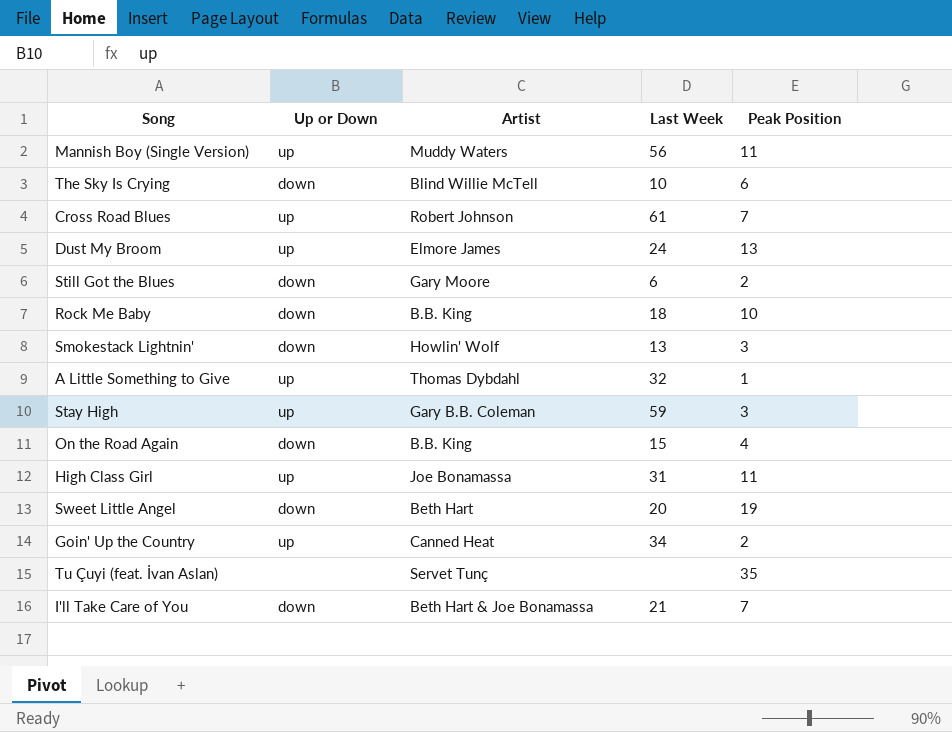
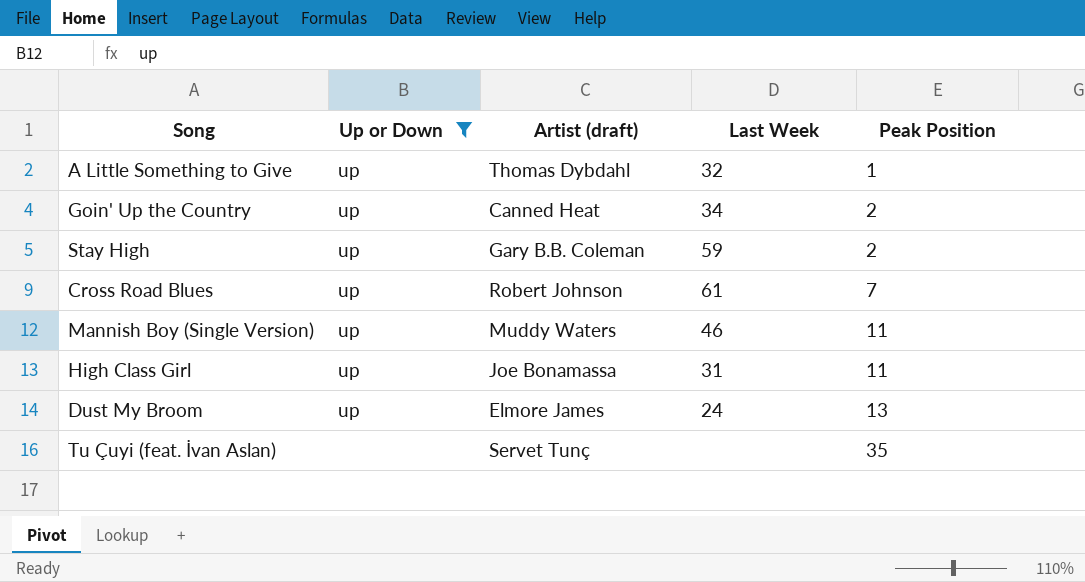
filter: none -> Up or Down != down
row order: none -> Peak Position ascending
column name: Artist -> Artist (draft)
Stay High | Peak Position: 3 -> 2
Mannish Boy (Single Version) | Last Week: 56 -> 46

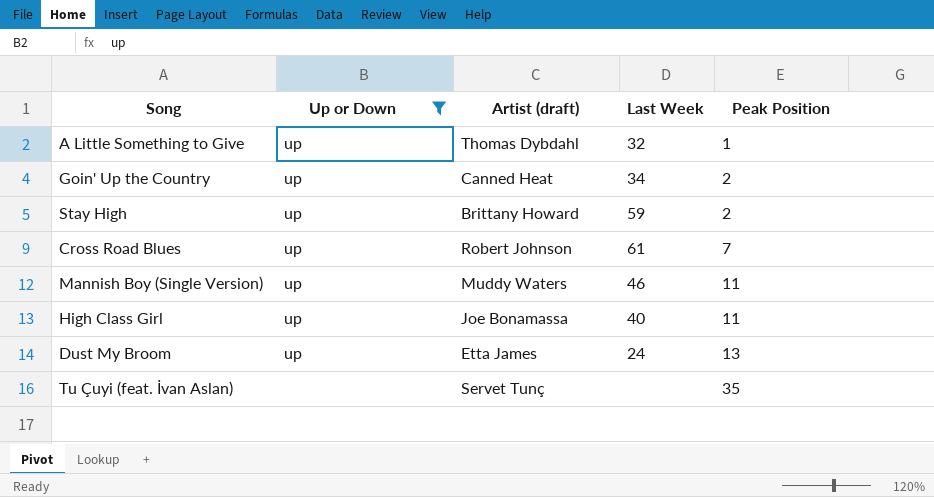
Stay High | Artist (draft): Gary B.B. Coleman -> Brittany Howard
High Class Girl | Last Week: 31 -> 40
Dust My Broom | Artist (draft): Elmore James -> Etta James

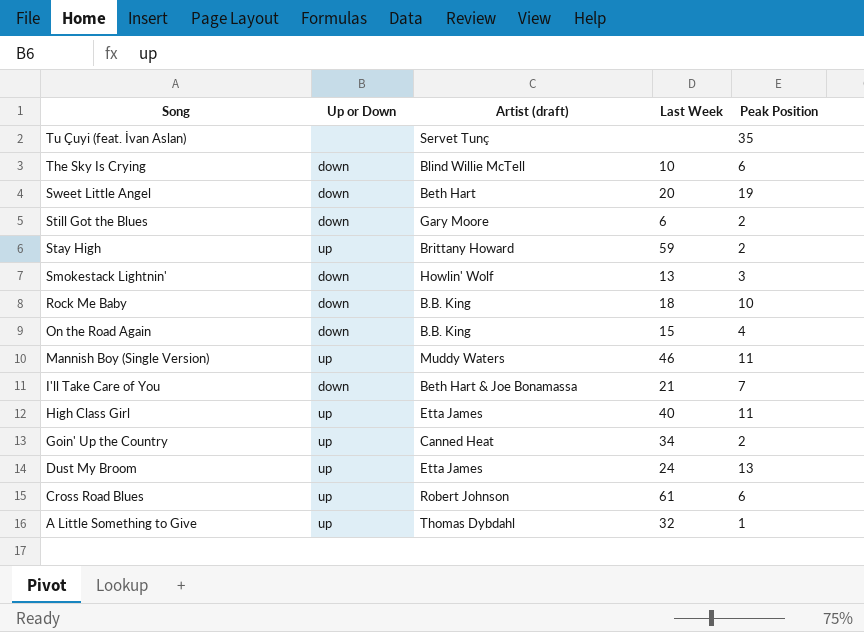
filter: Up or Down != down -> none
row order: Peak Position ascending -> Song descending
High Class Girl | Artist (draft): Joe Bonamassa -> Etta James
Cross Road Blues | Peak Position: 7 -> 6

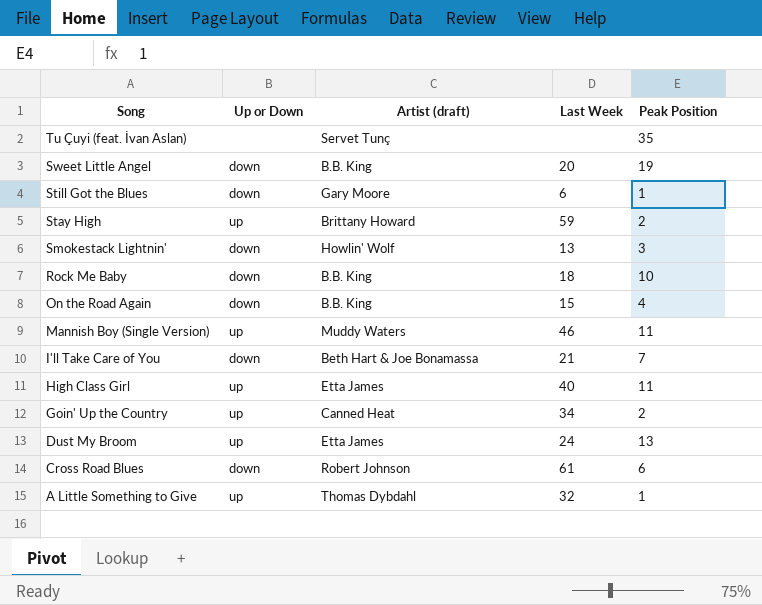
row The Sky Is Crying: down | Blind Willie McTell | 10 | 6 -> none
Sweet Little Angel | Artist (draft): Beth Hart -> B.B. King
Still Got the Blues | Peak Position: 2 -> 1
Cross Road Blues | Up or Down: up -> down

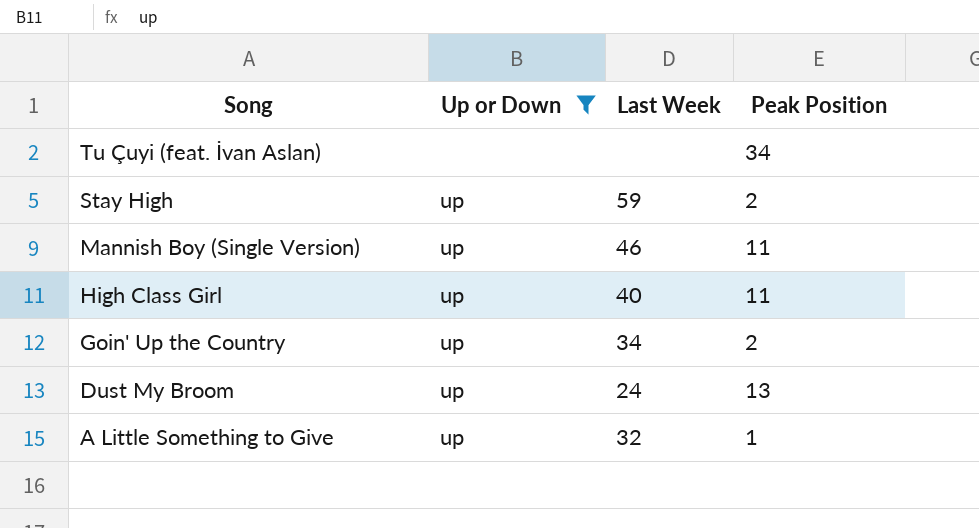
filter: none -> Up or Down != down
column Artist (draft) | position: 3 -> none
Tu Çuyi (feat. İvan Aslan) | Peak Position: 35 -> 34

